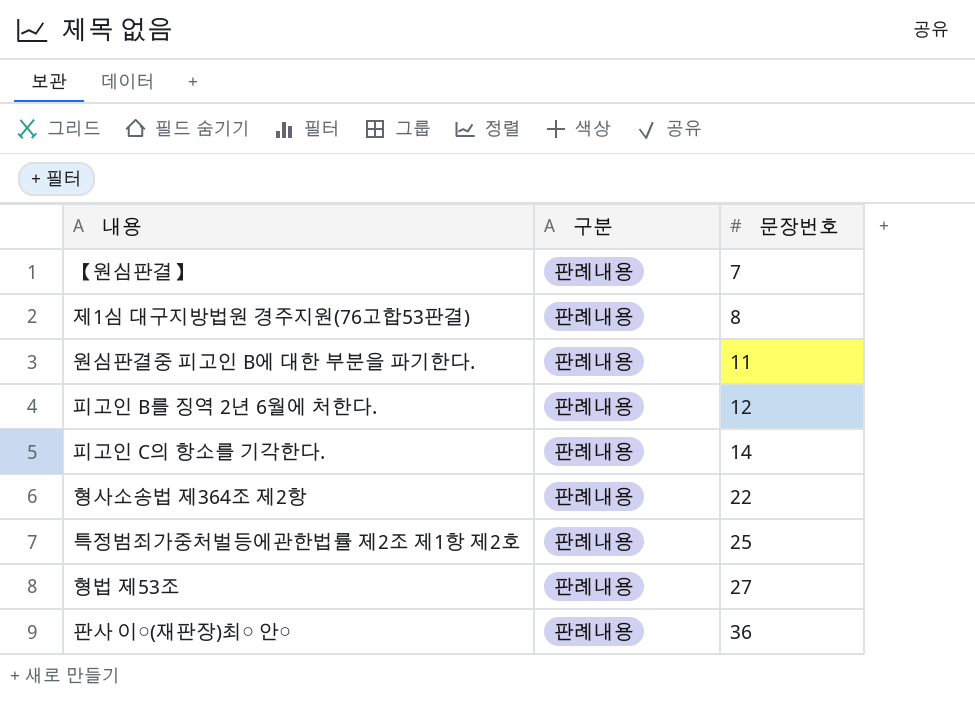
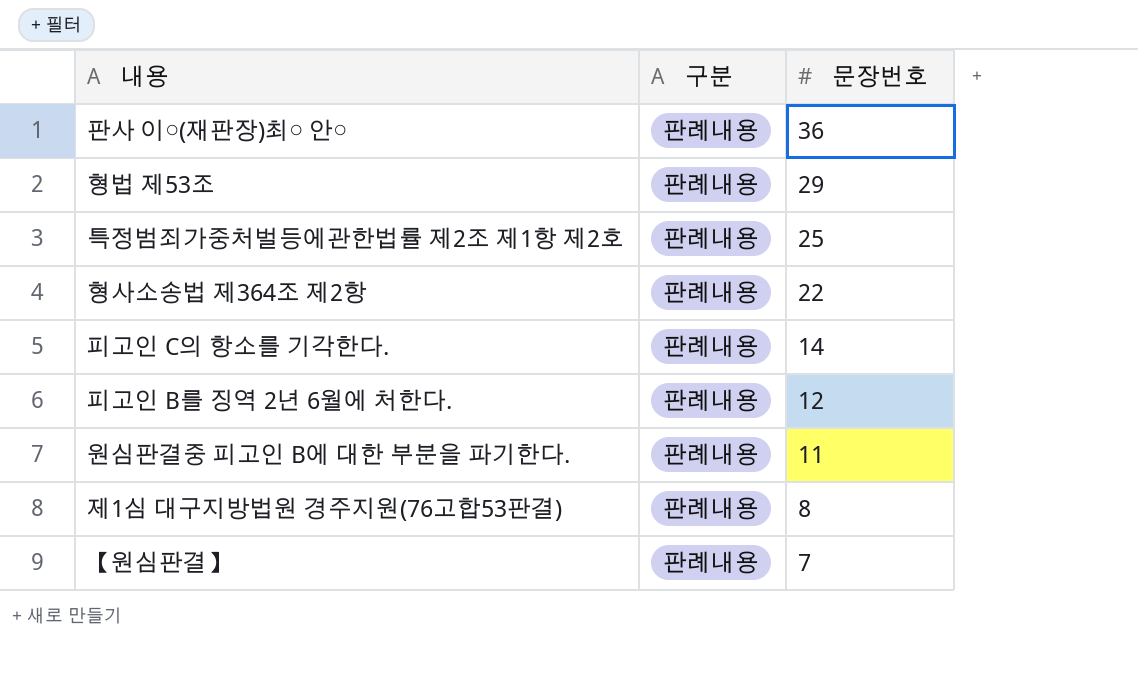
row order: 문장번호 ascending -> 문장번호 descending
형법 제53조 | 문장번호: 27 -> 29

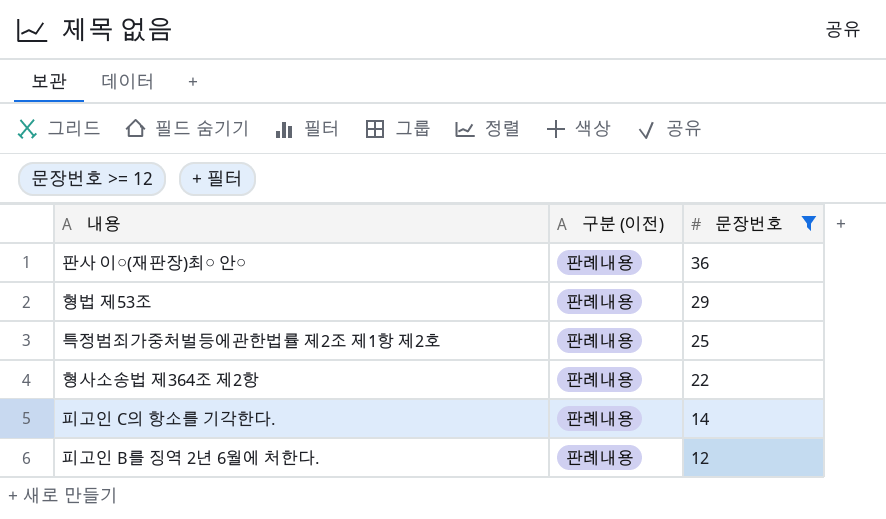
filter: none -> 문장번호 >= 12
column name: 구분 -> 구분 (이전)

